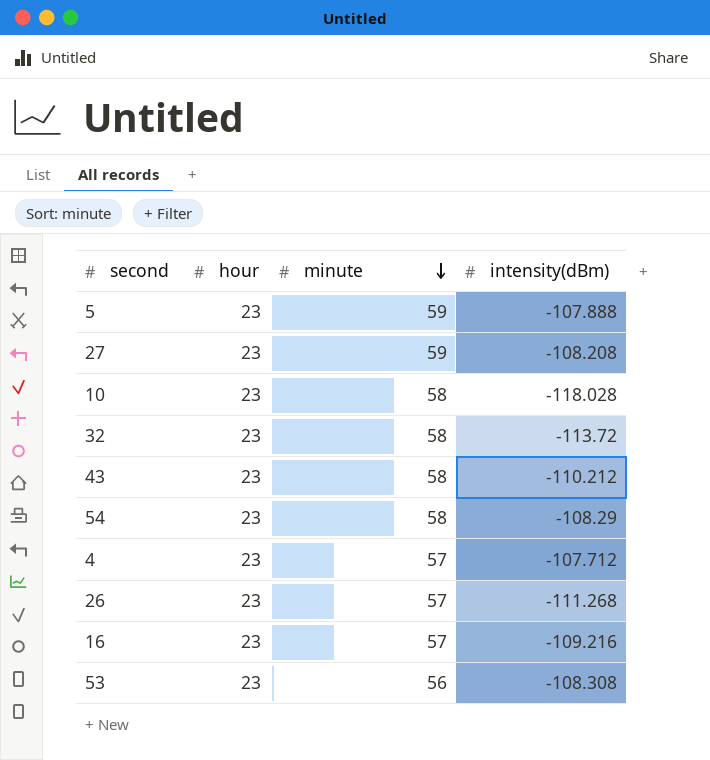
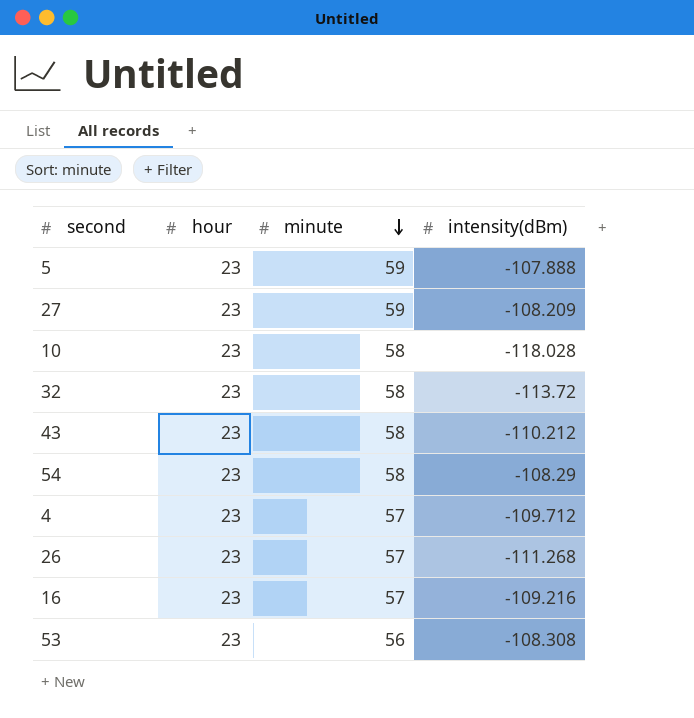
27 | intensity(dBm): -108.208 -> -108.209
4 | intensity(dBm): -107.712 -> -109.712

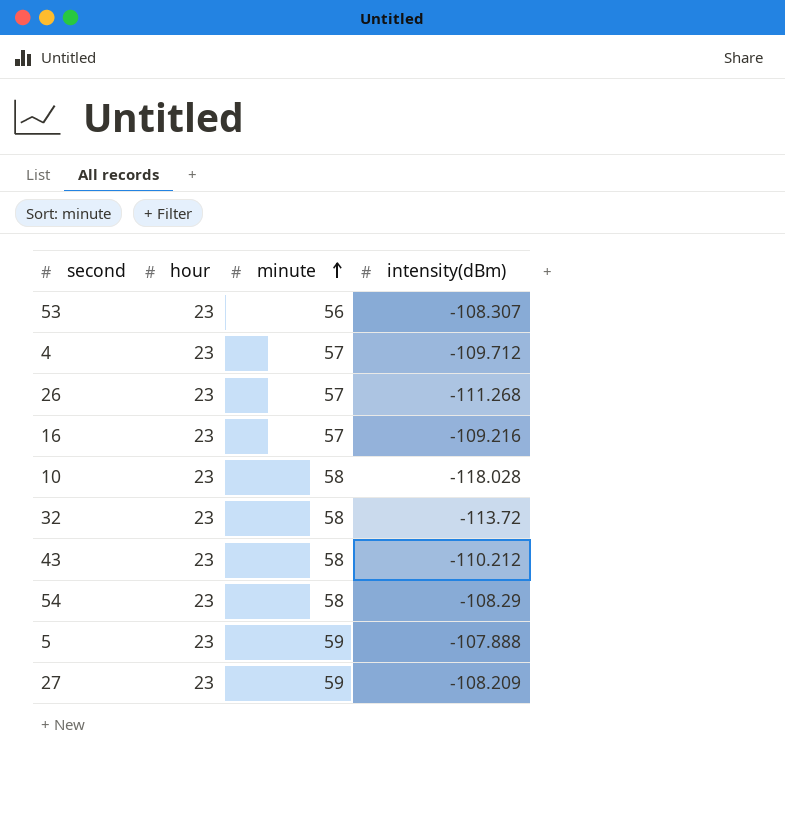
row order: minute descending -> minute ascending
53 | intensity(dBm): -108.308 -> -108.307

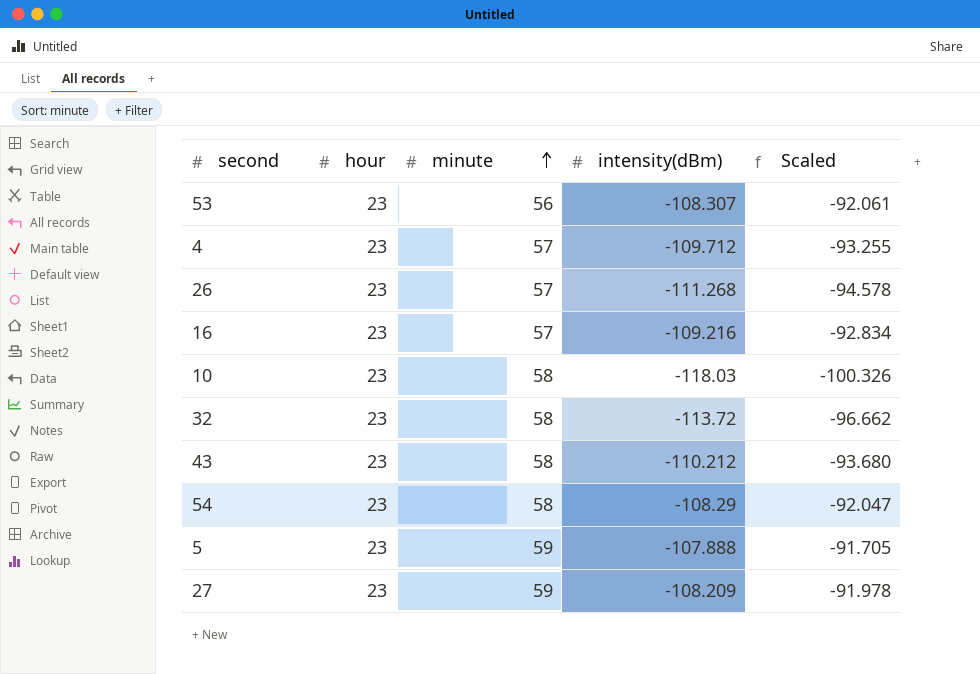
column Scaled | formula: none -> [intensity(dBm)] * 0.85
10 | intensity(dBm): -118.028 -> -118.03

